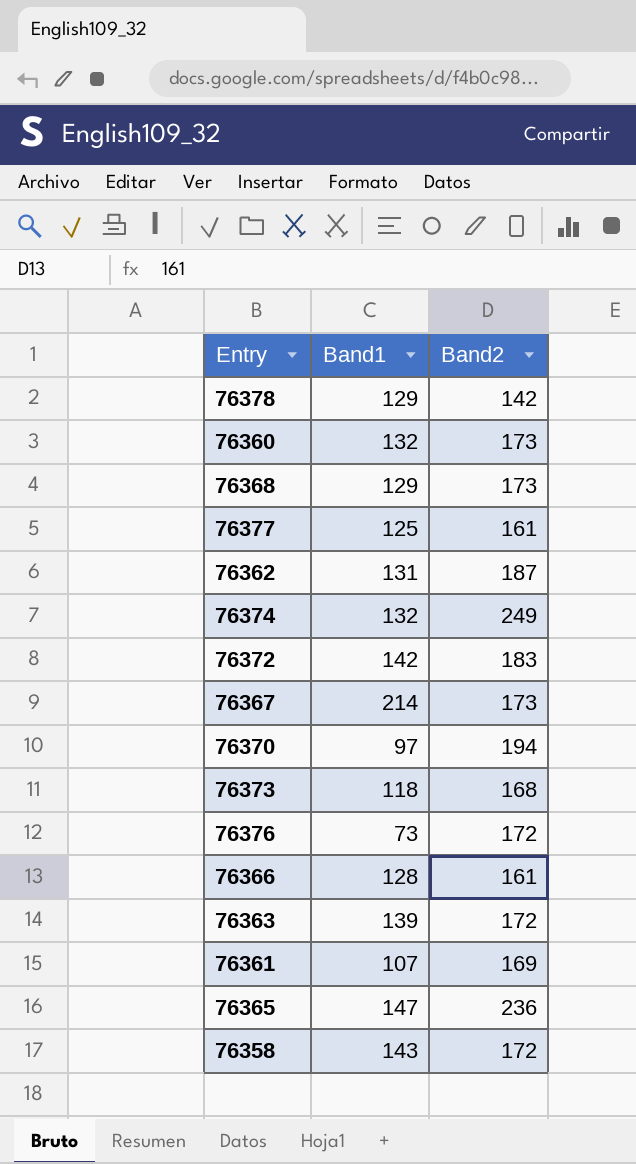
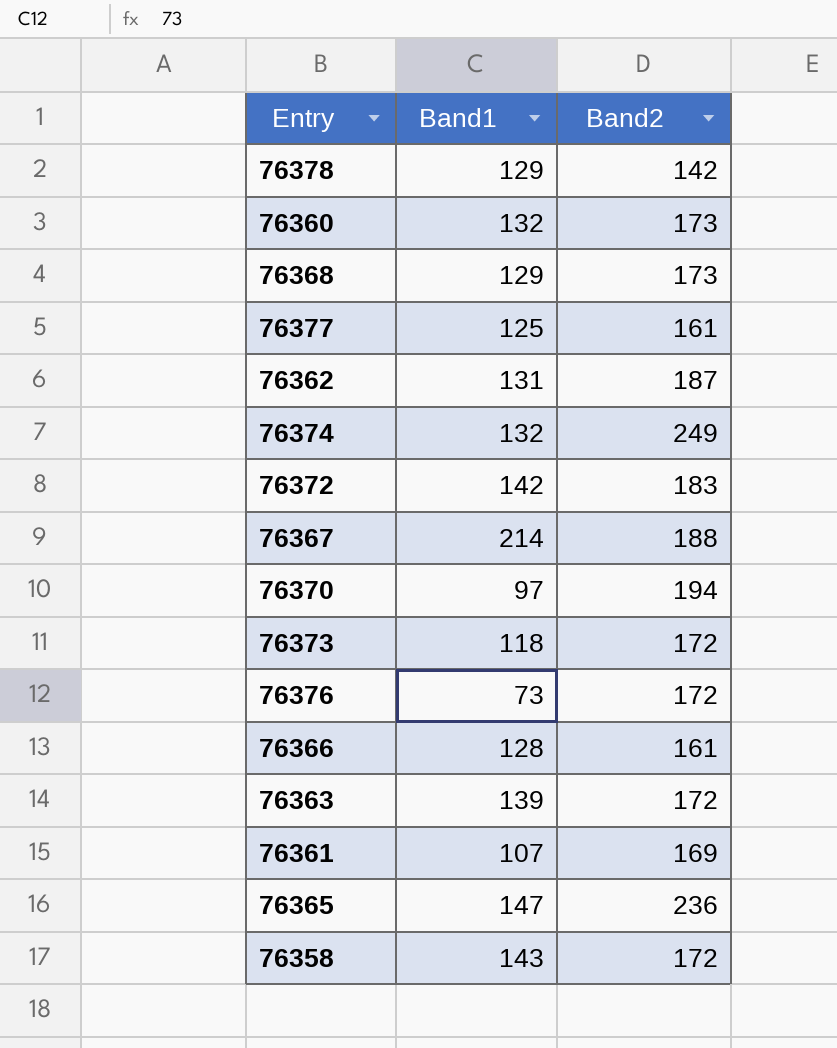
76367 | Band2: 173 -> 188
76373 | Band2: 168 -> 172

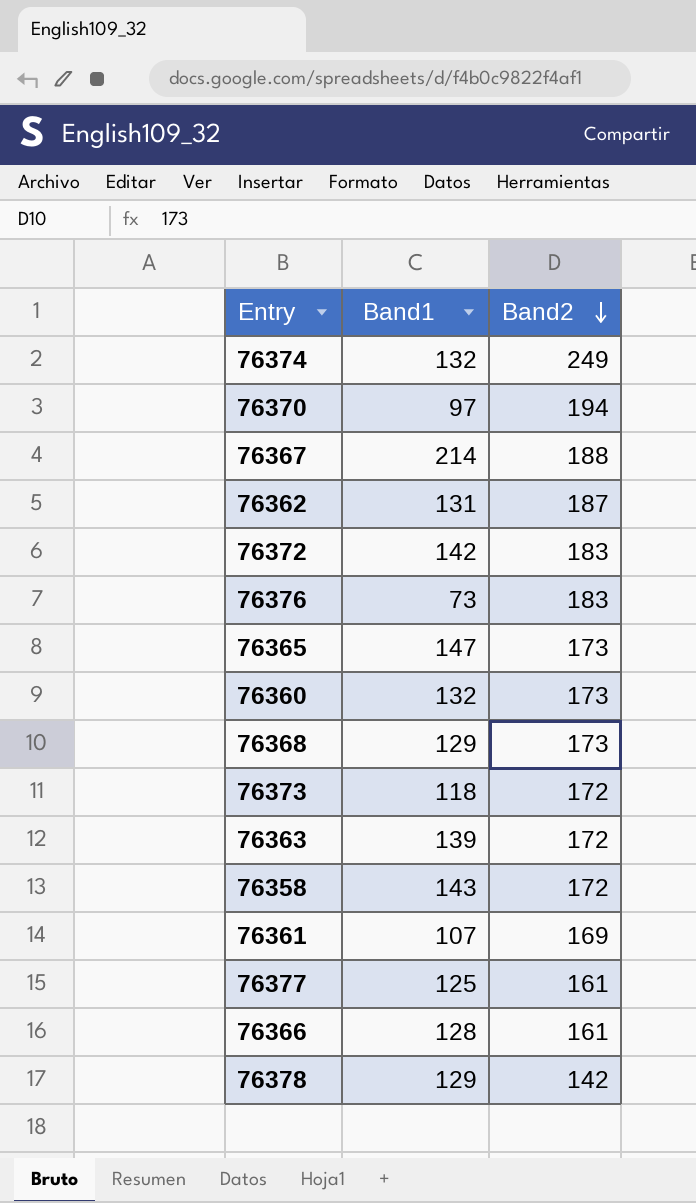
row order: none -> Band2 descending
76376 | Band2: 172 -> 183
76365 | Band2: 236 -> 173

